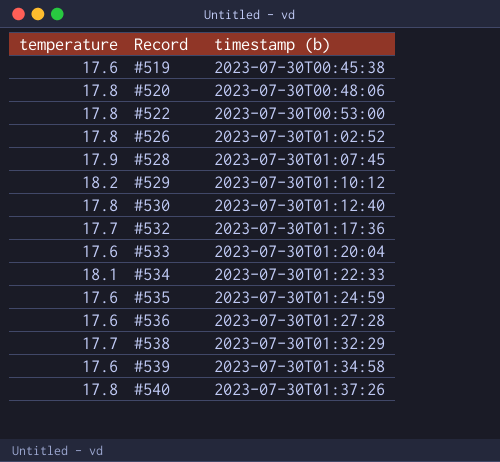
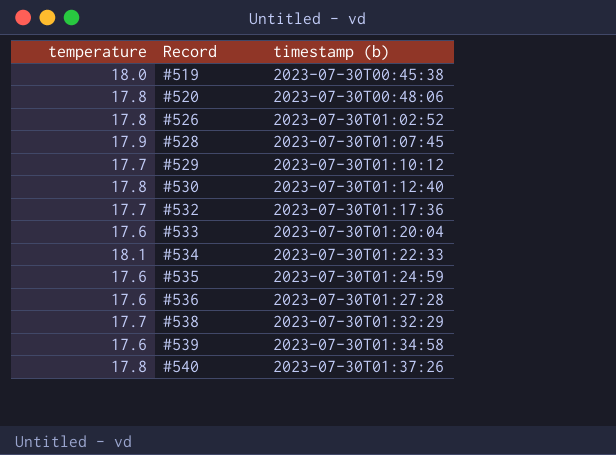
row #522: 17.8 | 2023-07-30T00:53:00 -> none
#519 | temperature: 17.6 -> 18.0
#529 | temperature: 18.2 -> 17.7

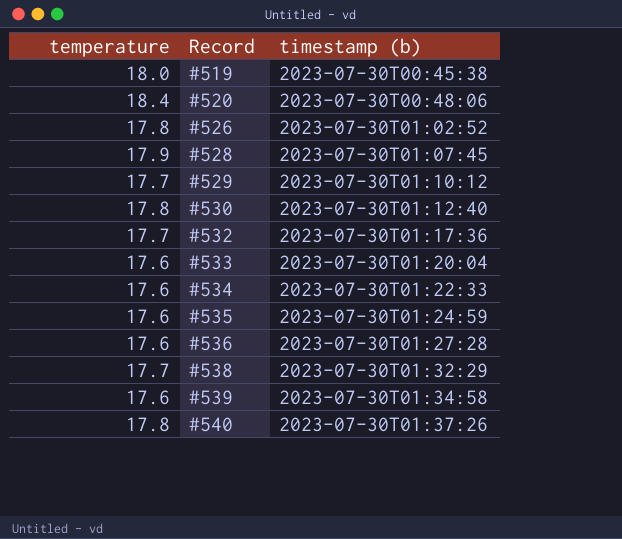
#520 | temperature: 17.8 -> 18.4
#534 | temperature: 18.1 -> 17.6

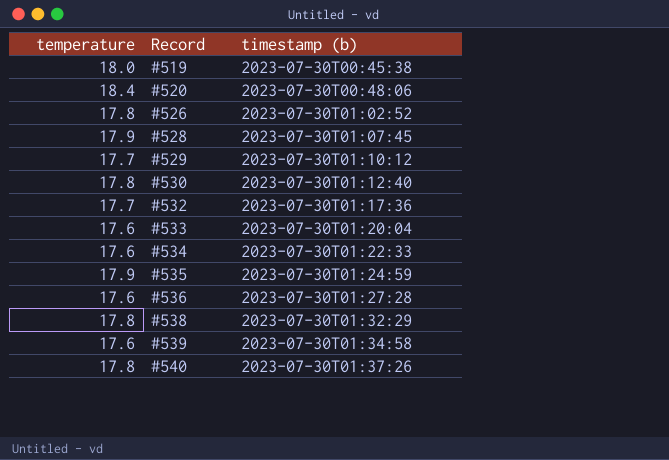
#535 | temperature: 17.6 -> 17.9
#538 | temperature: 17.7 -> 17.8

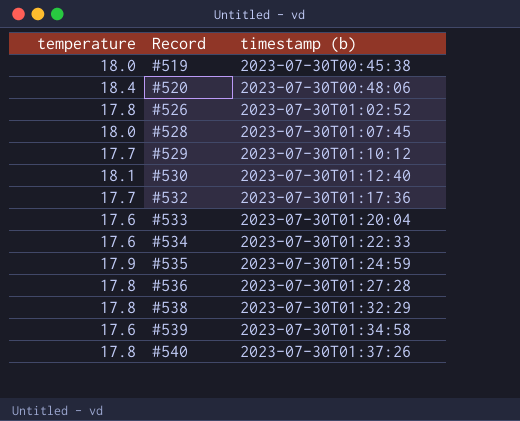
#528 | temperature: 17.9 -> 18.0
#530 | temperature: 17.8 -> 18.1
#536 | temperature: 17.6 -> 17.8

